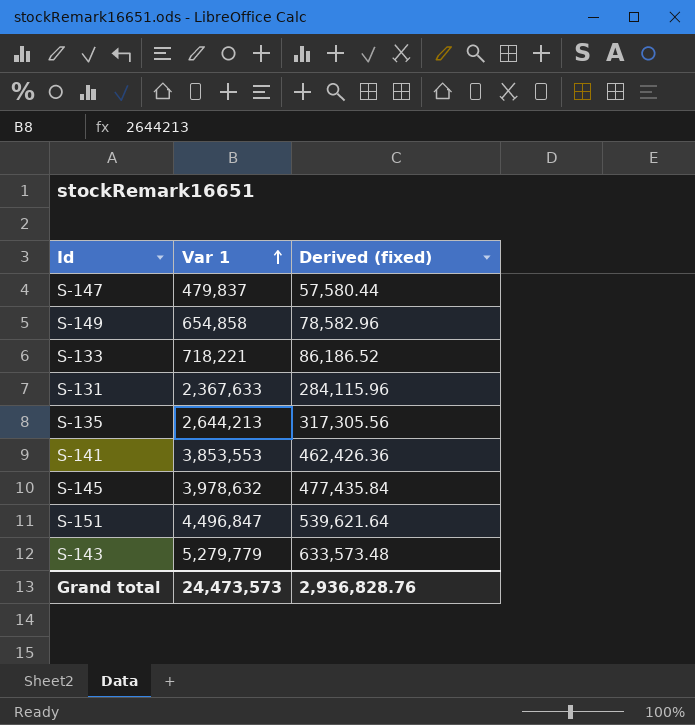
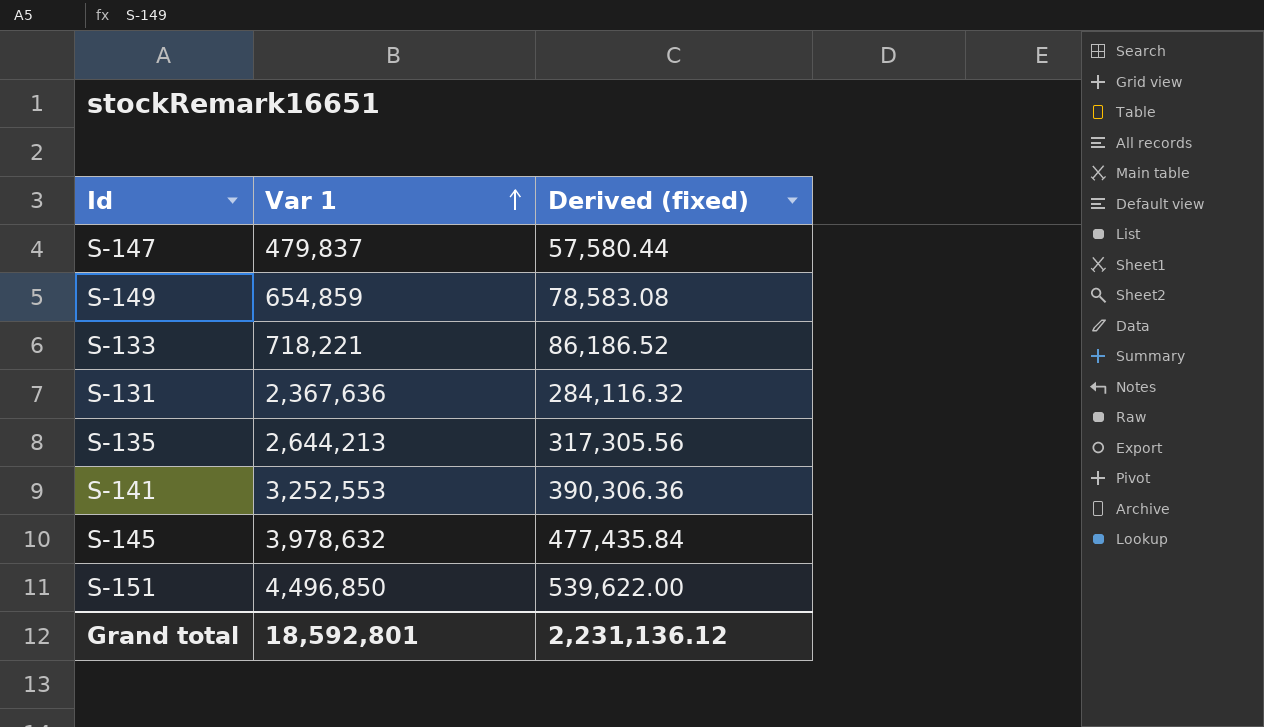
row S-143: 5,279,779 | 633,573.48 -> none
S-149 | Var 1: 654,858 -> 654,859
S-149 | Derived (fixed): 78,582.96 -> 78,583.08
S-131 | Var 1: 2,367,633 -> 2,367,636
S-131 | Derived (fixed): 284,115.96 -> 284,116.32
S-141 | Var 1: 3,853,553 -> 3,252,553
S-141 | Derived (fixed): 462,426.36 -> 390,306.36
S-151 | Var 1: 4,496,847 -> 4,496,850
S-151 | Derived (fixed): 539,621.64 -> 539,622.00
Grand total | Var 1: 24,473,573 -> 18,592,801
Grand total | Derived (fixed): 2,936,828.76 -> 2,231,136.12

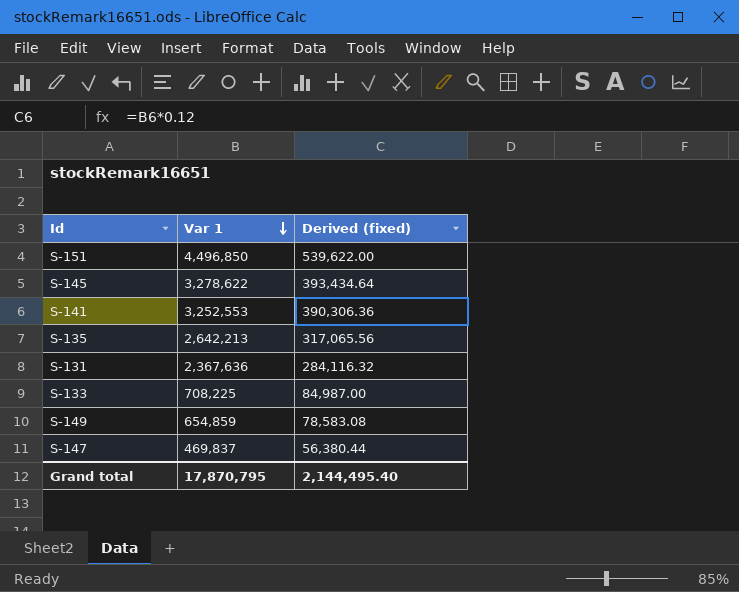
row order: Var 1 ascending -> Var 1 descending
S-145 | Var 1: 3,978,632 -> 3,278,622
S-145 | Derived (fixed): 477,435.84 -> 393,434.64
S-135 | Var 1: 2,644,213 -> 2,642,213
S-135 | Derived (fixed): 317,305.56 -> 317,065.56
S-133 | Var 1: 718,221 -> 708,225
S-133 | Derived (fixed): 86,186.52 -> 84,987.00
S-147 | Var 1: 479,837 -> 469,837
S-147 | Derived (fixed): 57,580.44 -> 56,380.44
Grand total | Var 1: 18,592,801 -> 17,870,795
Grand total | Derived (fixed): 2,231,136.12 -> 2,144,495.40

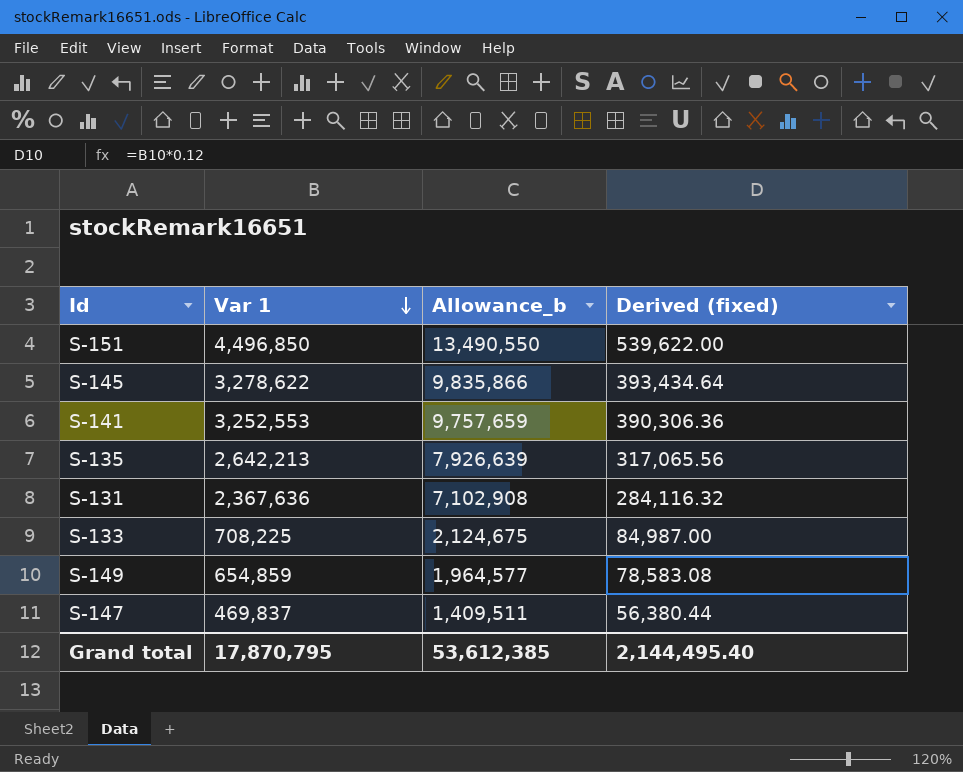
column Allowance_b | formula: none -> [Var 1] * 3

